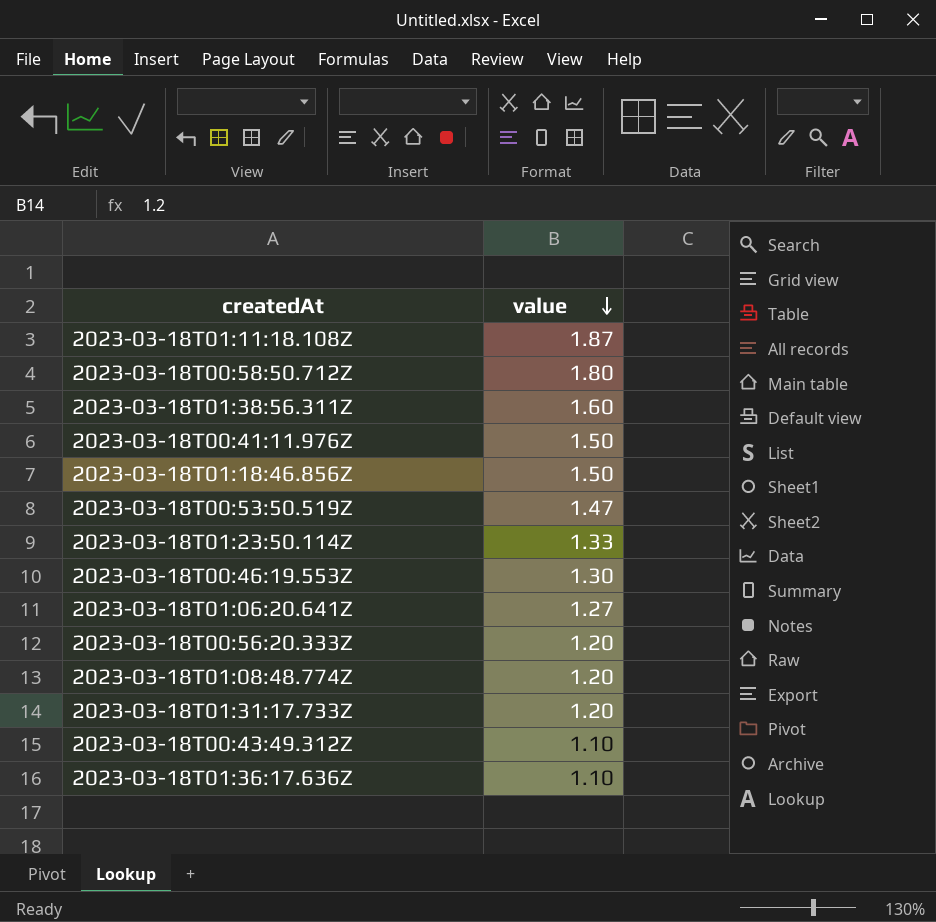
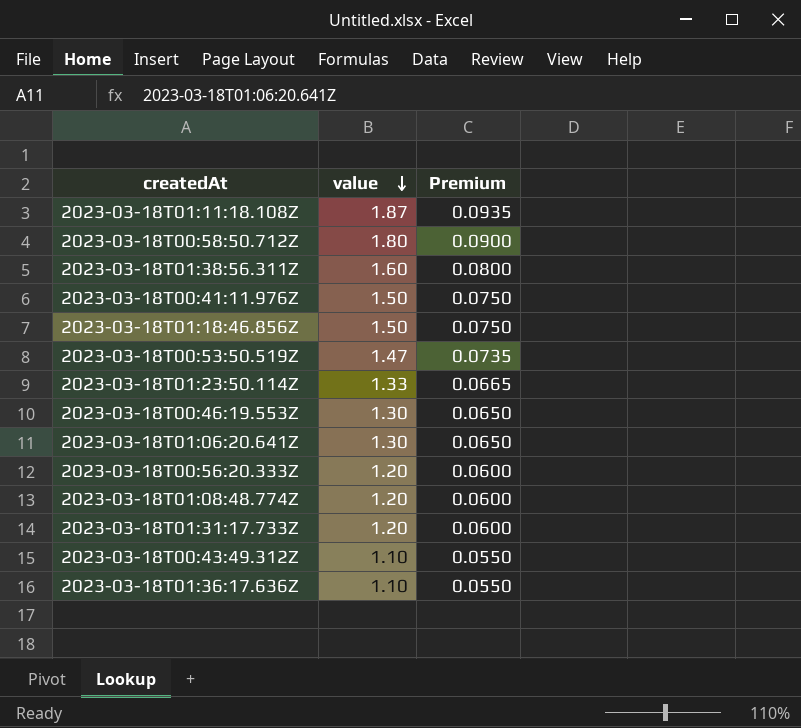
column Premium | formula: none -> [value] * 0.05
2023-03-18T01:06:20.641Z | value: 1.27 -> 1.30

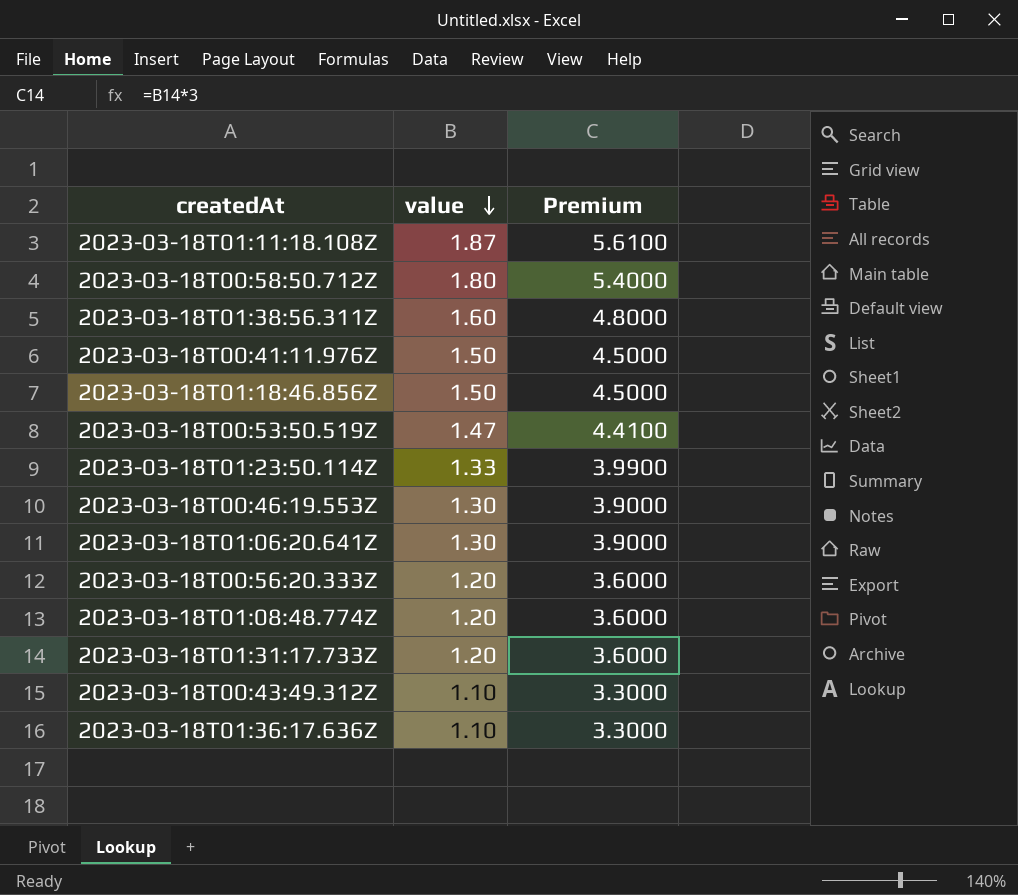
column Premium | formula: [value] * 0.05 -> [value] * 3

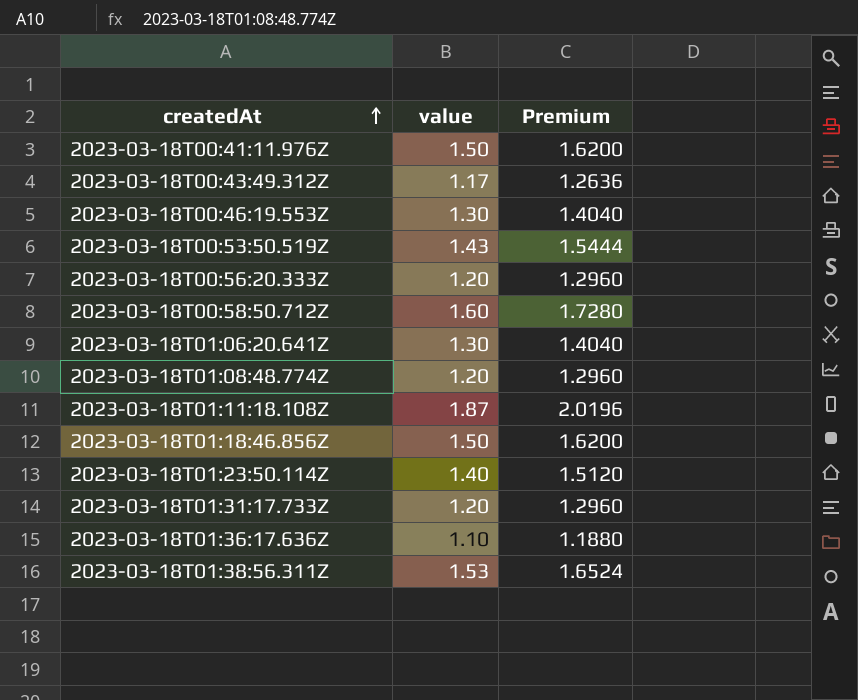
row order: value descending -> createdAt ascending
column Premium | formula: [value] * 3 -> [value] * 1.08
2023-03-18T00:43:49.312Z | value: 1.10 -> 1.17
2023-03-18T00:53:50.519Z | value: 1.47 -> 1.43
2023-03-18T00:58:50.712Z | value: 1.80 -> 1.60
2023-03-18T01:23:50.114Z | value: 1.33 -> 1.40
2023-03-18T01:38:56.311Z | value: 1.60 -> 1.53

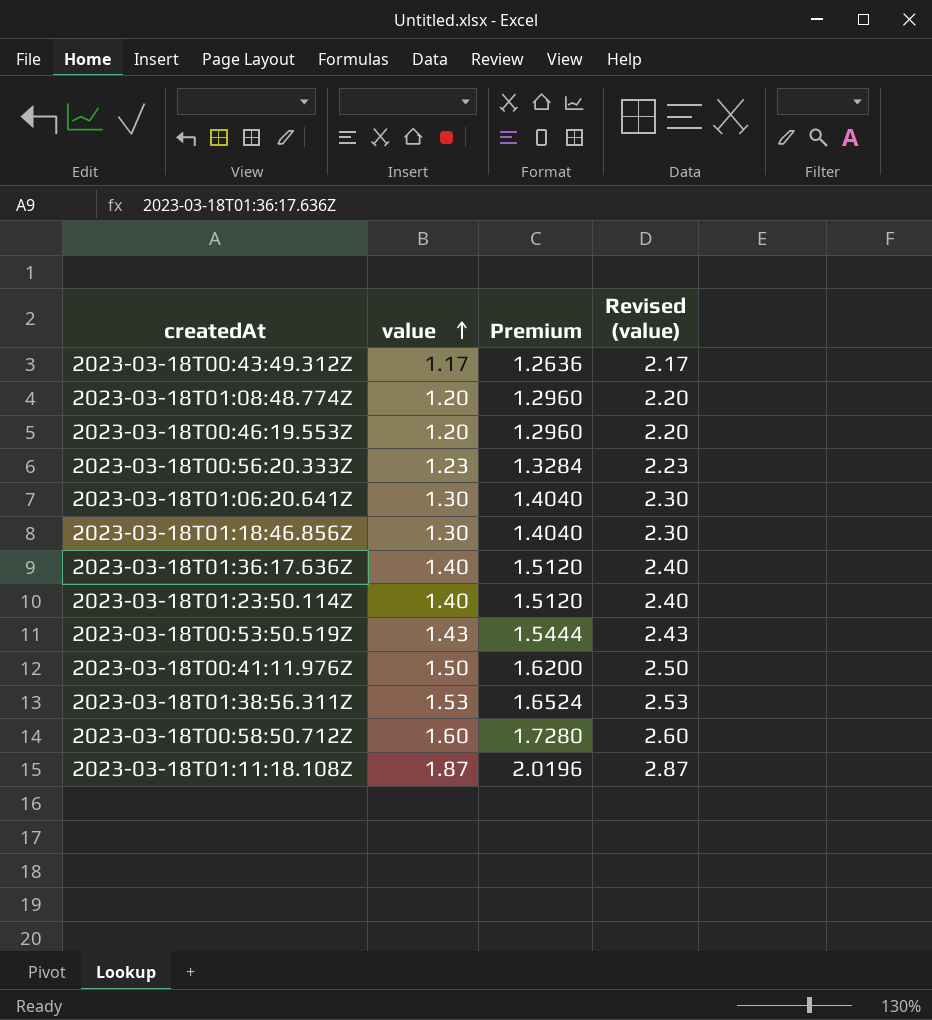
row order: createdAt ascending -> value ascending
column Revised (value) | formula: none -> [value] + 1
row 2023-03-18T01:31:17.733Z: 1.20 | 1.2960 -> none
2023-03-18T00:46:19.553Z | value: 1.30 -> 1.20
2023-03-18T00:46:19.553Z | Premium: 1.4040 -> 1.2960
2023-03-18T00:56:20.333Z | value: 1.20 -> 1.23
2023-03-18T00:56:20.333Z | Premium: 1.2960 -> 1.3284
2023-03-18T01:18:46.856Z | value: 1.50 -> 1.30
2023-03-18T01:18:46.856Z | Premium: 1.6200 -> 1.4040
2023-03-18T01:36:17.636Z | value: 1.10 -> 1.40
2023-03-18T01:36:17.636Z | Premium: 1.1880 -> 1.5120

